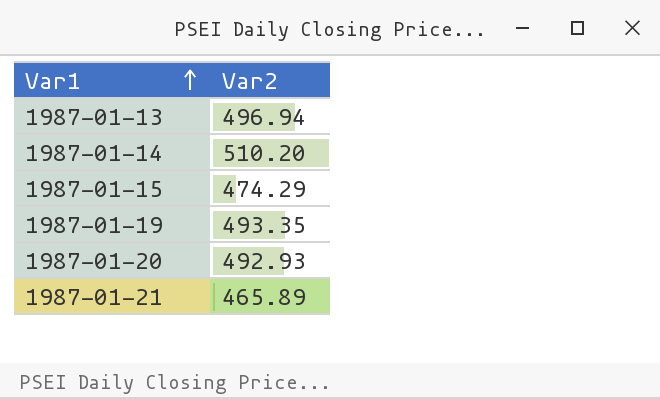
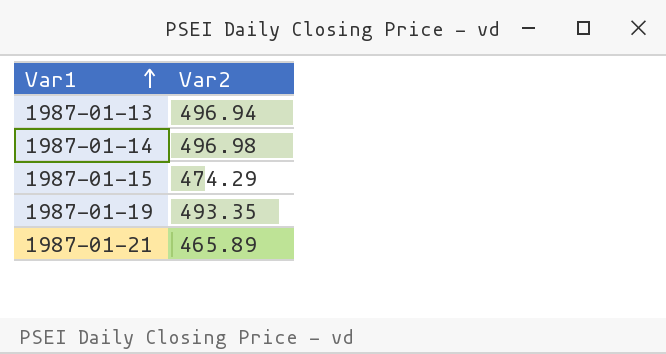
row 1987-01-20: 492.93 -> none
1987-01-14 | Var2: 510.20 -> 496.98

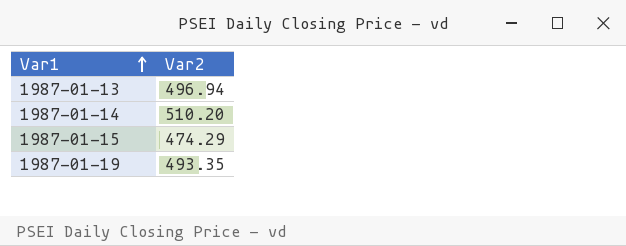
row 1987-01-21: 465.89 -> none
1987-01-14 | Var2: 496.98 -> 510.20

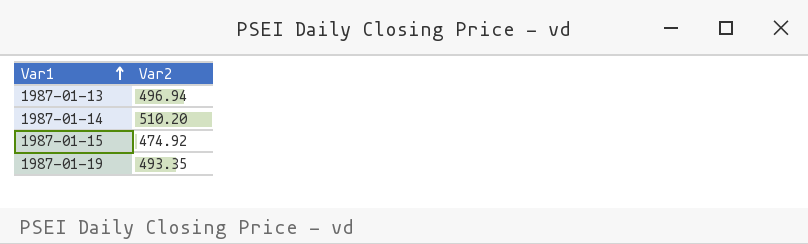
1987-01-15 | Var2: 474.29 -> 474.92

